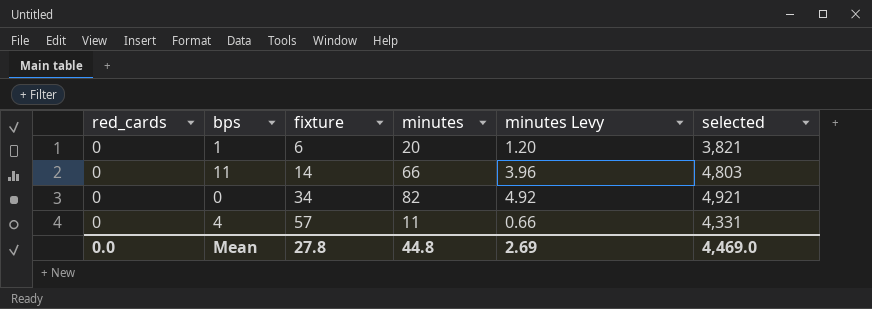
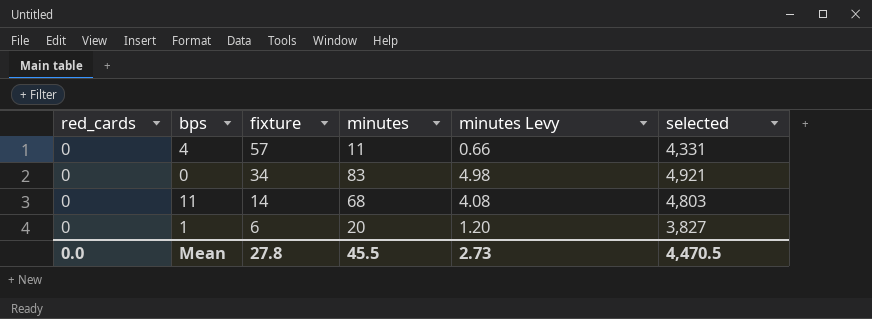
row order: fixture ascending -> fixture descending
0 | minutes: 82 -> 83
0 | minutes Levy: 4.92 -> 4.98
11 | minutes: 66 -> 68
11 | minutes Levy: 3.96 -> 4.08
1 | selected: 3,821 -> 3,827
Mean | minutes: 44.8 -> 45.5
Mean | minutes Levy: 2.69 -> 2.73
Mean | selected: 4,469.0 -> 4,470.5

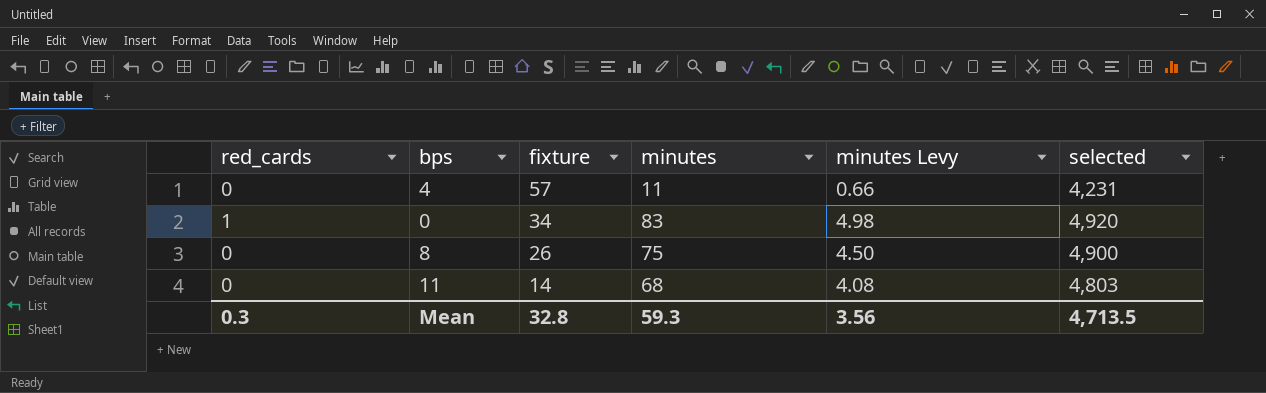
row 1: 0 | 6 | 20 | 1.20 | 3,827 -> none
4 | selected: 4,331 -> 4,231
0 | red_cards: 0 -> 1
0 | selected: 4,921 -> 4,920
row 8: none -> 0 | 26 | 75 | 4.50 | 4,900
Mean | red_cards: 0.0 -> 0.3
Mean | fixture: 27.8 -> 32.8
Mean | minutes: 45.5 -> 59.3
Mean | minutes Levy: 2.73 -> 3.56
Mean | selected: 4,470.5 -> 4,713.5

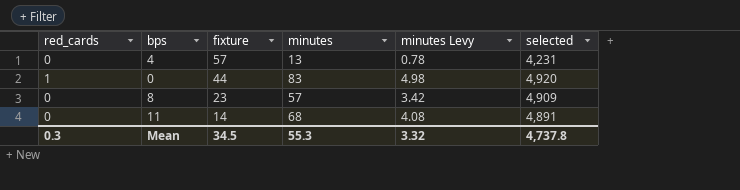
4 | minutes: 11 -> 13
4 | minutes Levy: 0.66 -> 0.78
0 | fixture: 34 -> 44
8 | fixture: 26 -> 23
8 | minutes: 75 -> 57
8 | minutes Levy: 4.50 -> 3.42
8 | selected: 4,900 -> 4,909
11 | selected: 4,803 -> 4,891
Mean | fixture: 32.8 -> 34.5
Mean | minutes: 59.3 -> 55.3
Mean | minutes Levy: 3.56 -> 3.32
Mean | selected: 4,713.5 -> 4,737.8

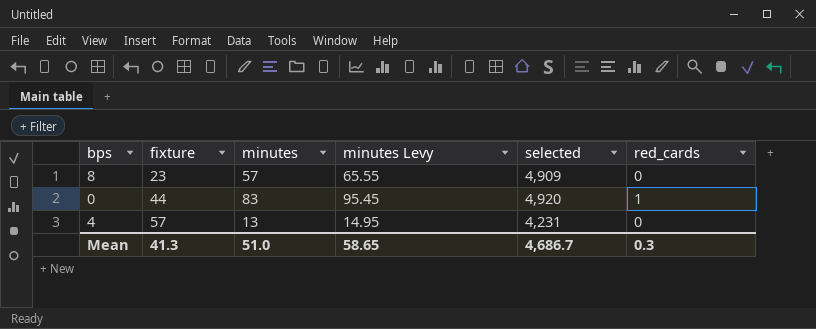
row order: fixture descending -> fixture ascending
column minutes Levy | formula: [minutes] * 0.06 -> [minutes] * 1.15
column red_cards | position: 1 -> 6
row 11: 0 | 14 | 68 | 4.08 | 4,891 -> none
Mean | fixture: 34.5 -> 41.3
Mean | minutes: 55.3 -> 51.0
Mean | minutes Levy: 3.32 -> 58.65
Mean | selected: 4,737.8 -> 4,686.7

